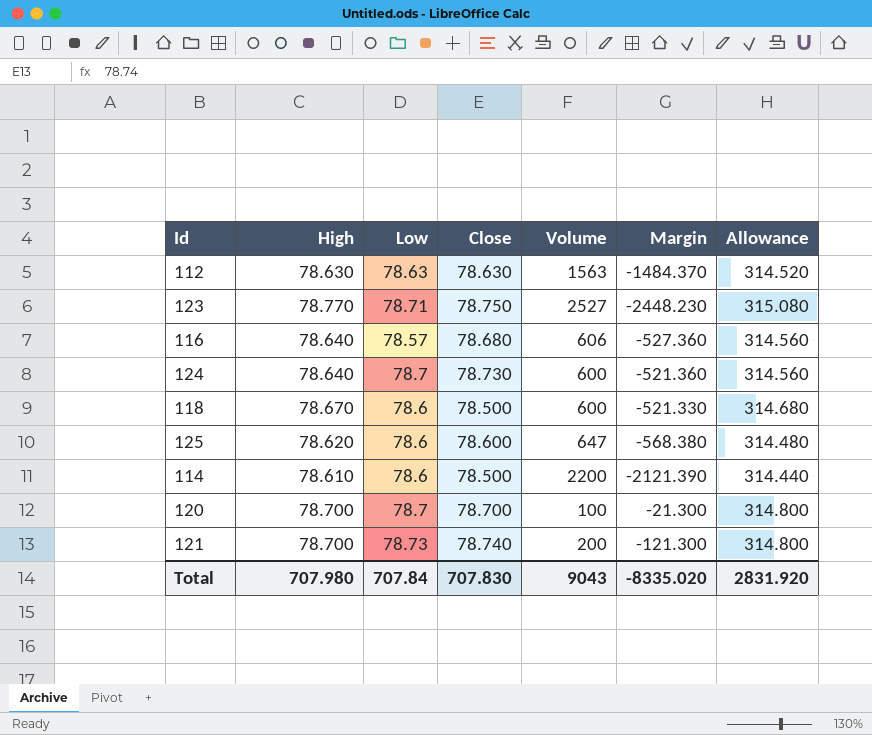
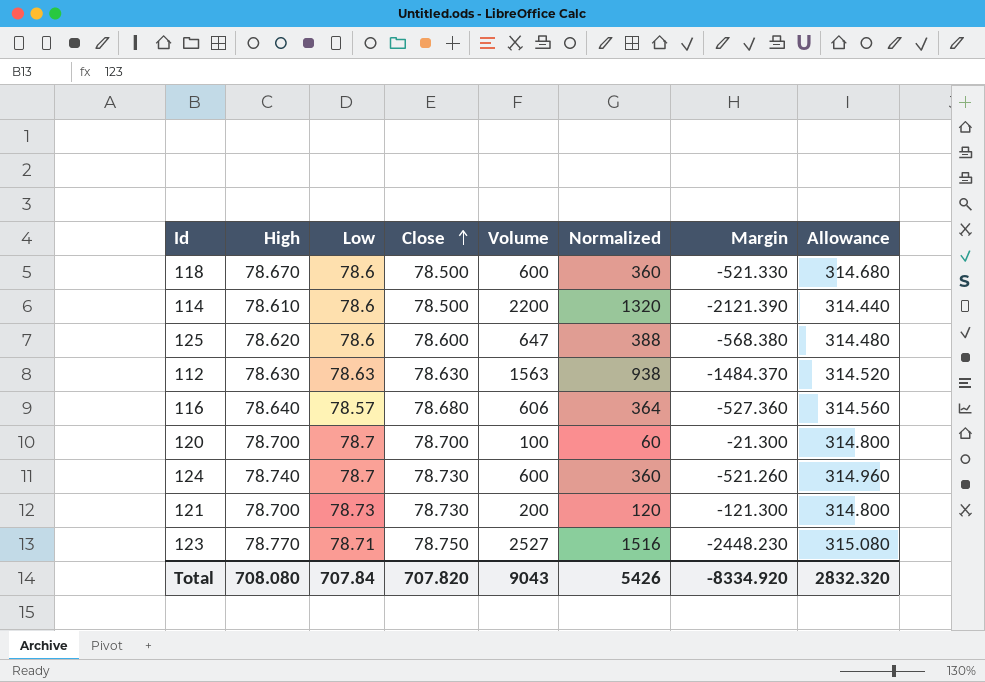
row order: none -> Close ascending
column Normalized | formula: none -> [Volume] * 0.6
124 | High: 78.640 -> 78.740
124 | Margin: -521.360 -> -521.260
124 | Allowance: 314.560 -> 314.960
121 | Close: 78.740 -> 78.730
Total | High: 707.980 -> 708.080
Total | Close: 707.830 -> 707.820
Total | Margin: -8335.020 -> -8334.920
Total | Allowance: 2831.920 -> 2832.320

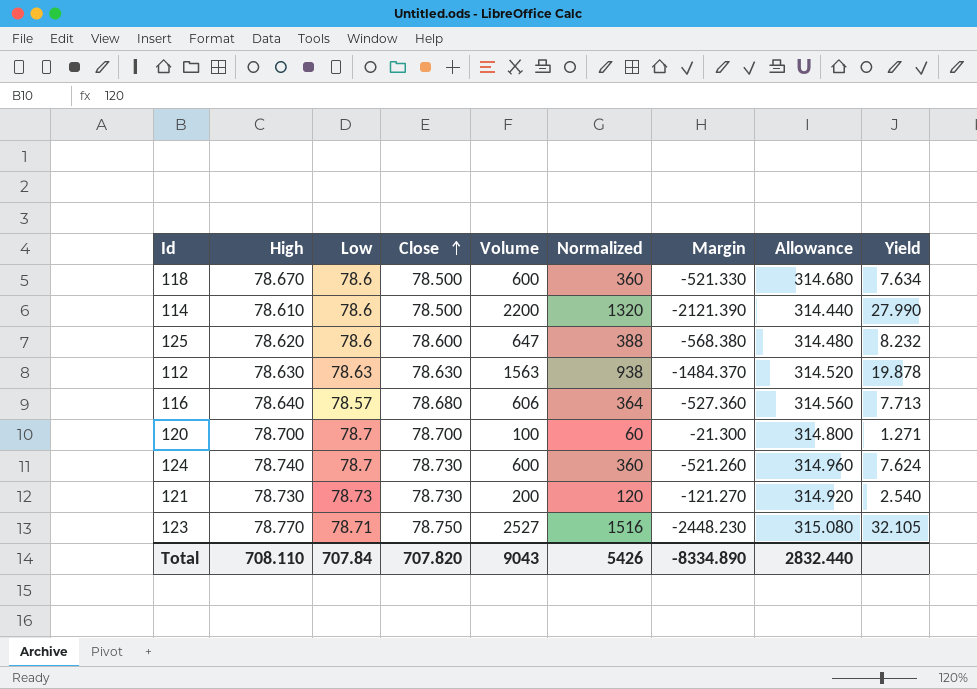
column Yield | formula: none -> [Volume] / [Low]
121 | High: 78.700 -> 78.730
121 | Margin: -121.300 -> -121.270
121 | Allowance: 314.800 -> 314.920
Total | High: 708.080 -> 708.110
Total | Margin: -8334.920 -> -8334.890
Total | Allowance: 2832.320 -> 2832.440

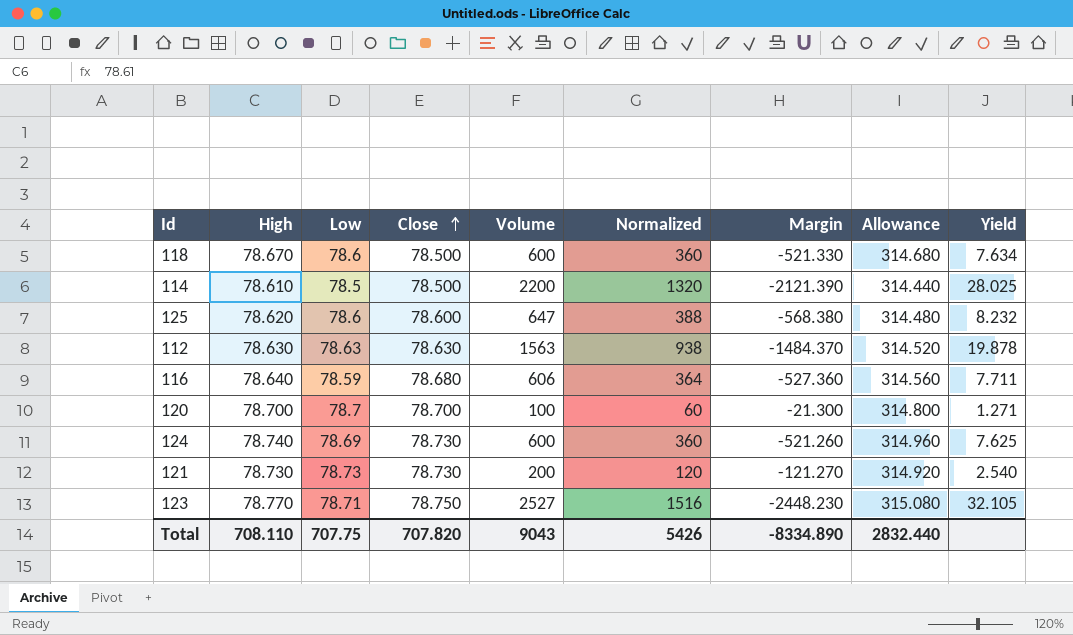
114 | Low: 78.6 -> 78.5
114 | Yield: 27.990 -> 28.025
116 | Low: 78.57 -> 78.59
116 | Yield: 7.713 -> 7.711
124 | Low: 78.7 -> 78.69
124 | Yield: 7.624 -> 7.625
Total | Low: 707.84 -> 707.75

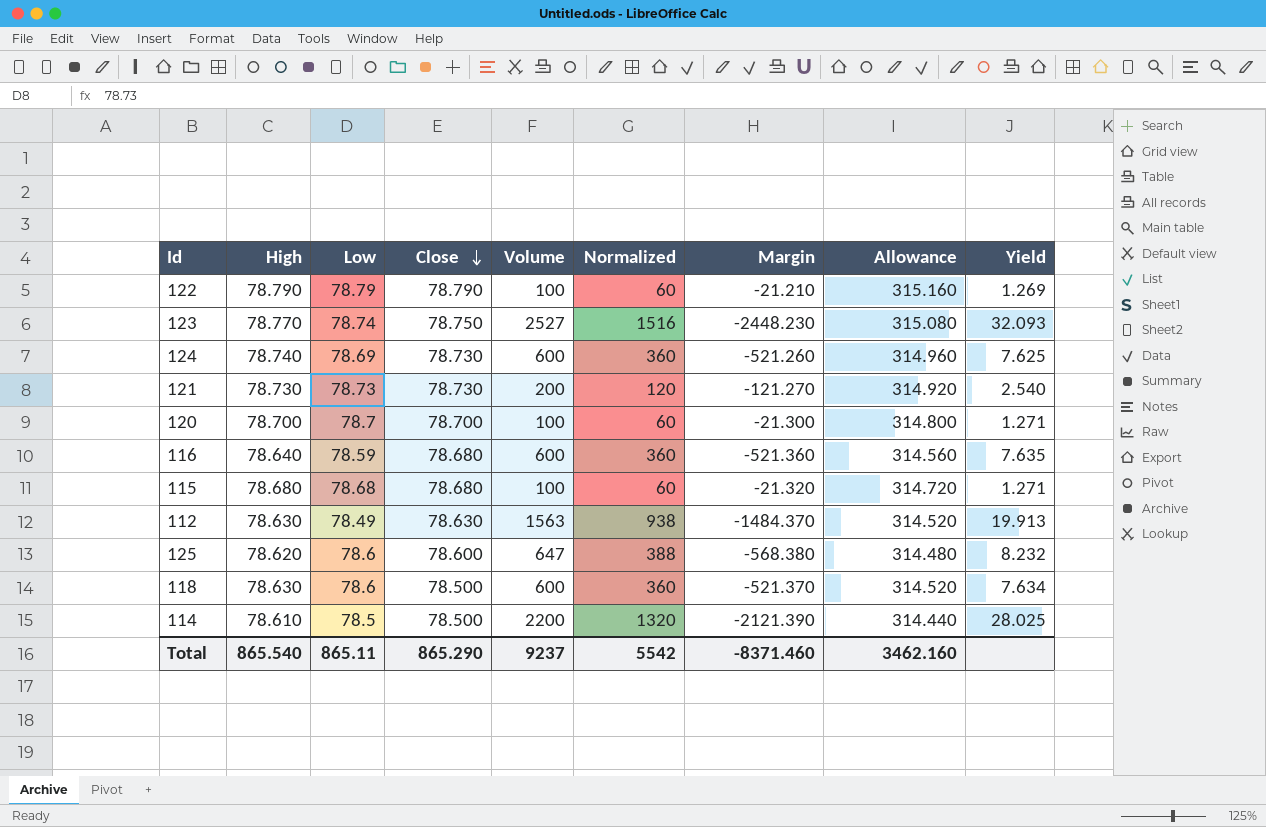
row order: Close ascending -> Close descending
row 122: none -> 78.790 | 78.79 | 78.790 | 100 | 60 | -21.210 | 315.160 | 1.269
123 | Low: 78.71 -> 78.74
123 | Yield: 32.105 -> 32.093
116 | Volume: 606 -> 600
116 | Normalized: 364 -> 360
116 | Margin: -527.360 -> -521.360
116 | Yield: 7.711 -> 7.635
row 115: none -> 78.680 | 78.68 | 78.680 | 100 | 60 | -21.320 | 314.720 | 1.271
112 | Low: 78.63 -> 78.49
112 | Yield: 19.878 -> 19.913
118 | High: 78.670 -> 78.630
118 | Margin: -521.330 -> -521.370
118 | Allowance: 314.680 -> 314.520
Total | High: 708.110 -> 865.540
Total | Low: 707.75 -> 865.11
Total | Close: 707.820 -> 865.290
Total | Volume: 9043 -> 9237
Total | Normalized: 5426 -> 5542
Total | Margin: -8334.890 -> -8371.460
Total | Allowance: 2832.440 -> 3462.160

